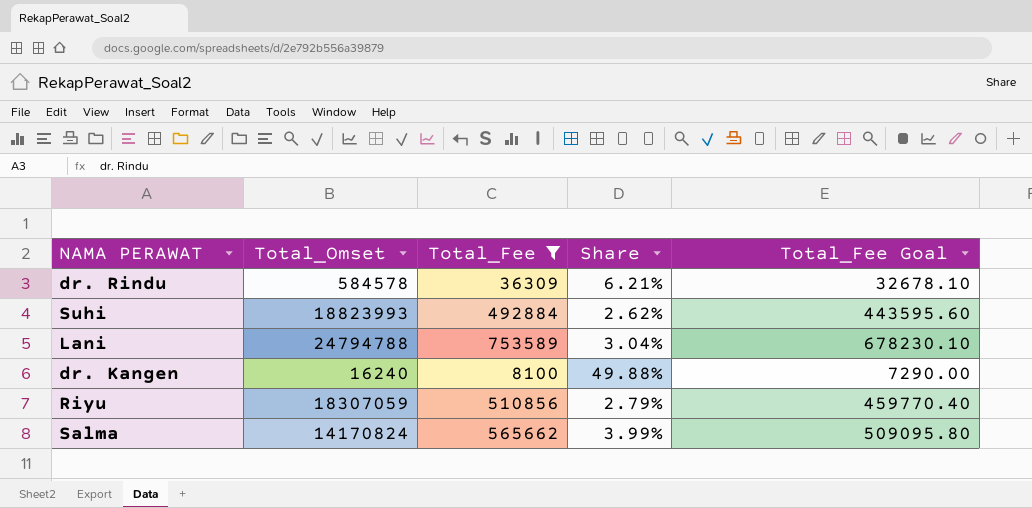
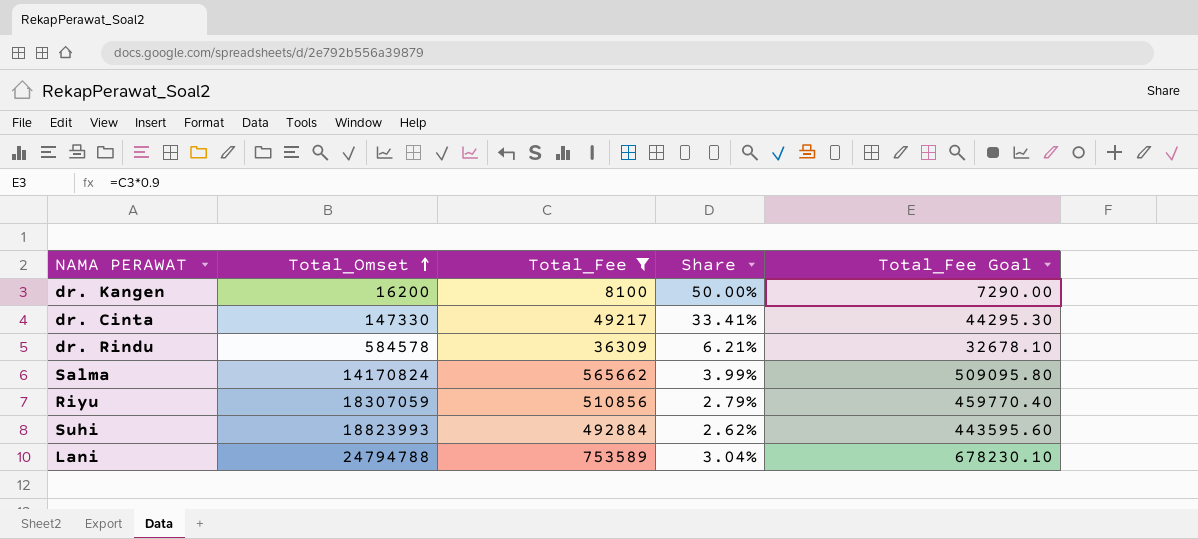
row order: none -> Total_Omset ascending
dr. Kangen | Total_Omset: 16240 -> 16200
dr. Kangen | Share: 49.88% -> 50.00%
row dr. Cinta: none -> 147330 | 49217 | 33.41% | 44295.30

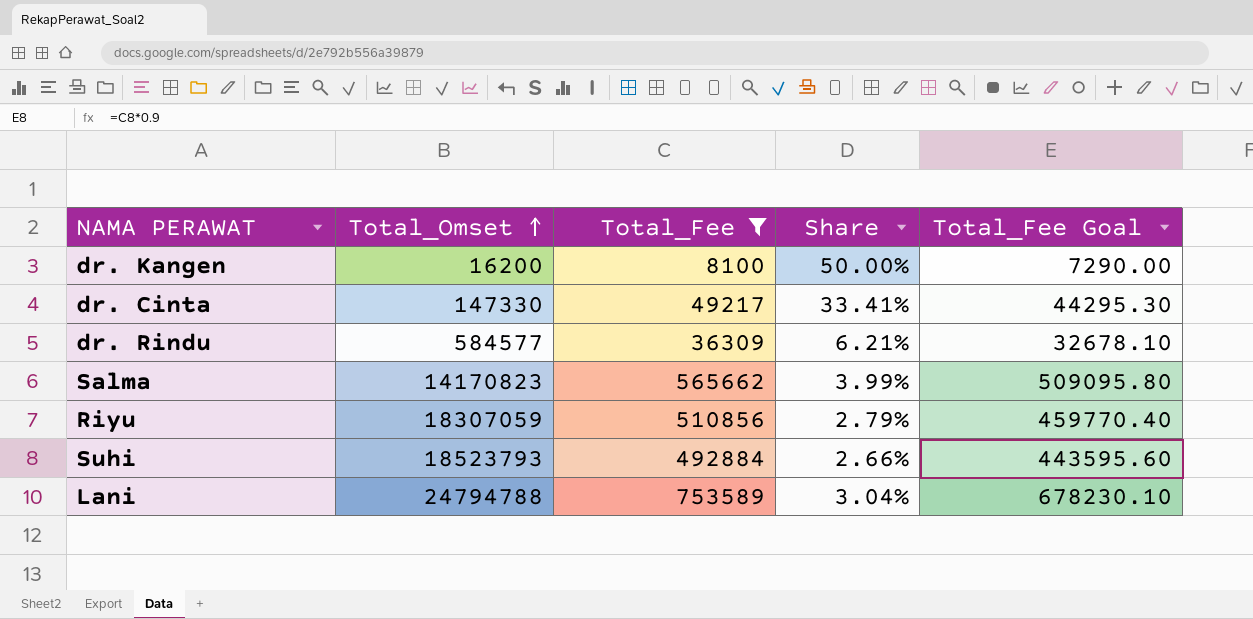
dr. Rindu | Total_Omset: 584578 -> 584577
Salma | Total_Omset: 14170824 -> 14170823
Suhi | Total_Omset: 18823993 -> 18523793
Suhi | Share: 2.62% -> 2.66%

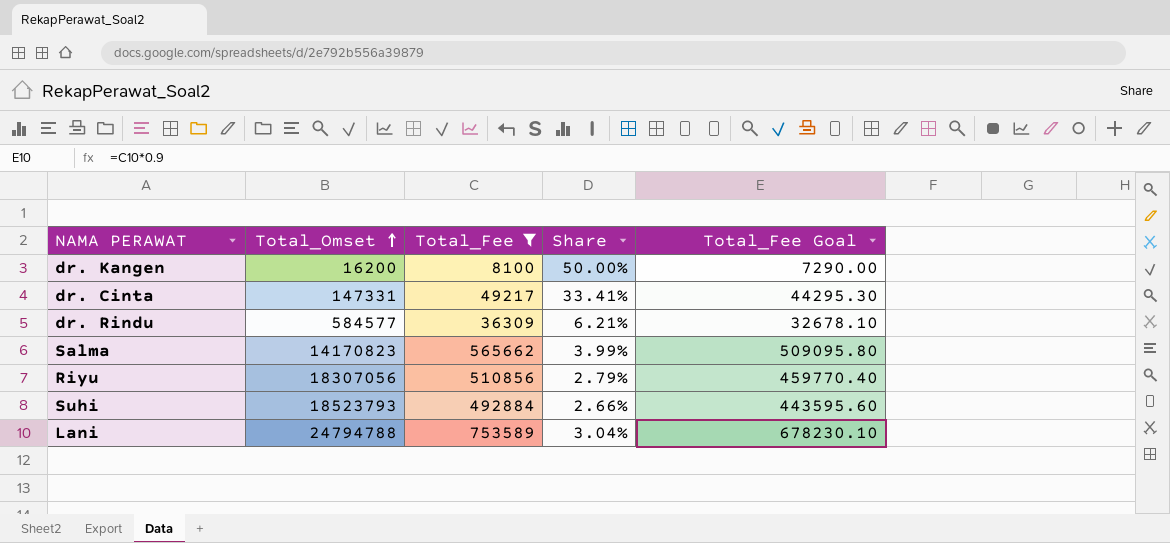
dr. Cinta | Total_Omset: 147330 -> 147331
Riyu | Total_Omset: 18307059 -> 18307056

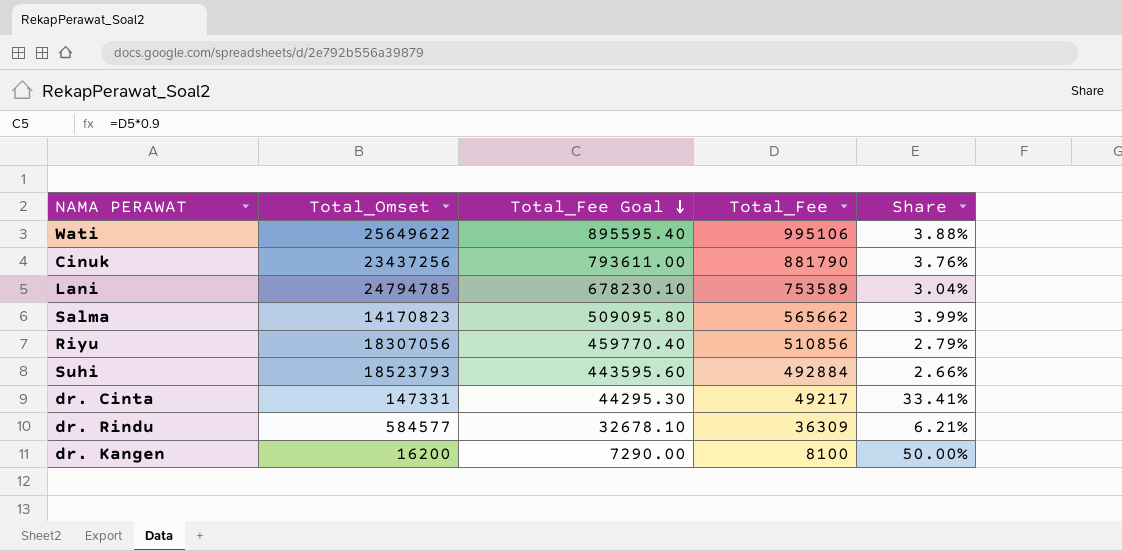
filter: Total_Fee <= 753589 -> none
row order: Total_Omset ascending -> Total_Fee Goal descending
column Total_Fee Goal | position: 5 -> 3
Lani | Total_Omset: 24794788 -> 24794785

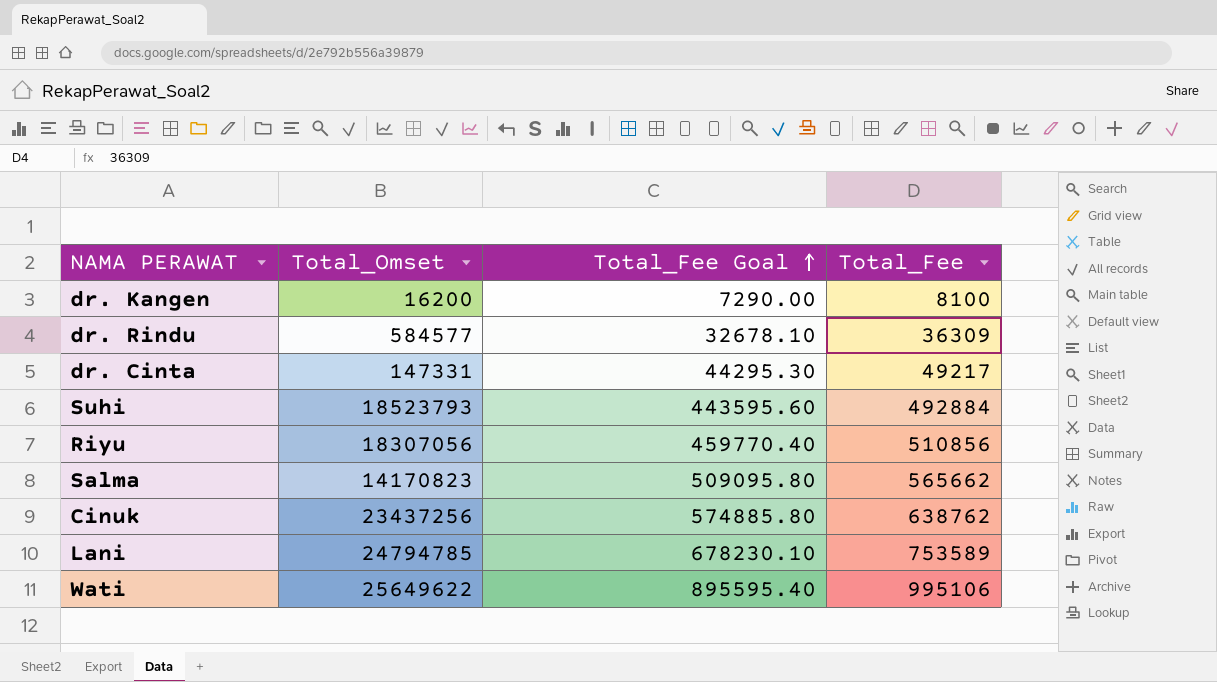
row order: Total_Fee Goal descending -> Total_Fee Goal ascending
column Share | formula: [Total_Fee] / [Total_Omset] -> none
Cinuk | Total_Fee Goal: 793611.00 -> 574885.80
Cinuk | Total_Fee: 881790 -> 638762

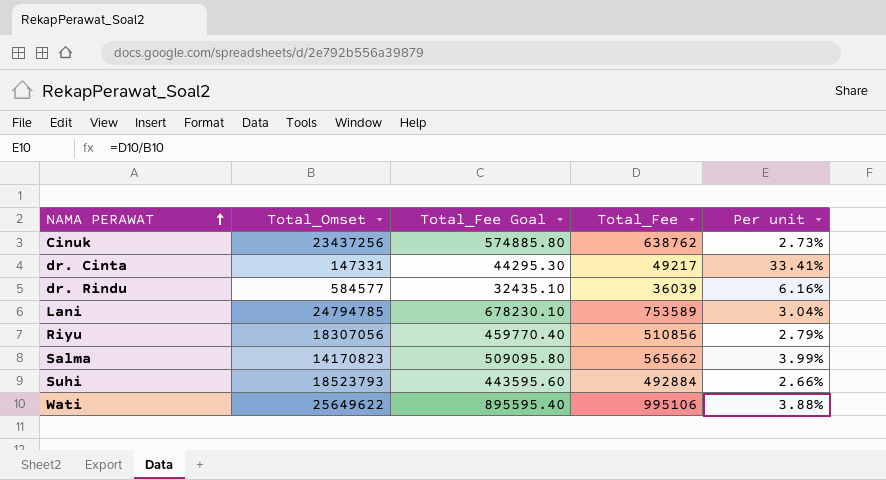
row order: Total_Fee Goal ascending -> NAMA PERAWAT ascending
column Per unit | formula: none -> [Total_Fee] / [Total_Omset]
row dr. Kangen: 16200 | 7290.00 | 8100 -> none
dr. Rindu | Total_Fee Goal: 32678.10 -> 32435.10
dr. Rindu | Total_Fee: 36309 -> 36039

